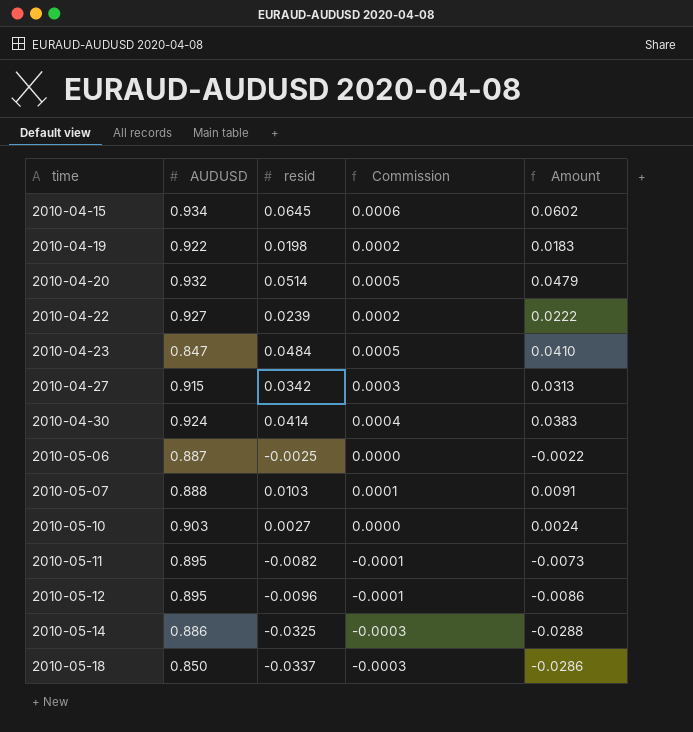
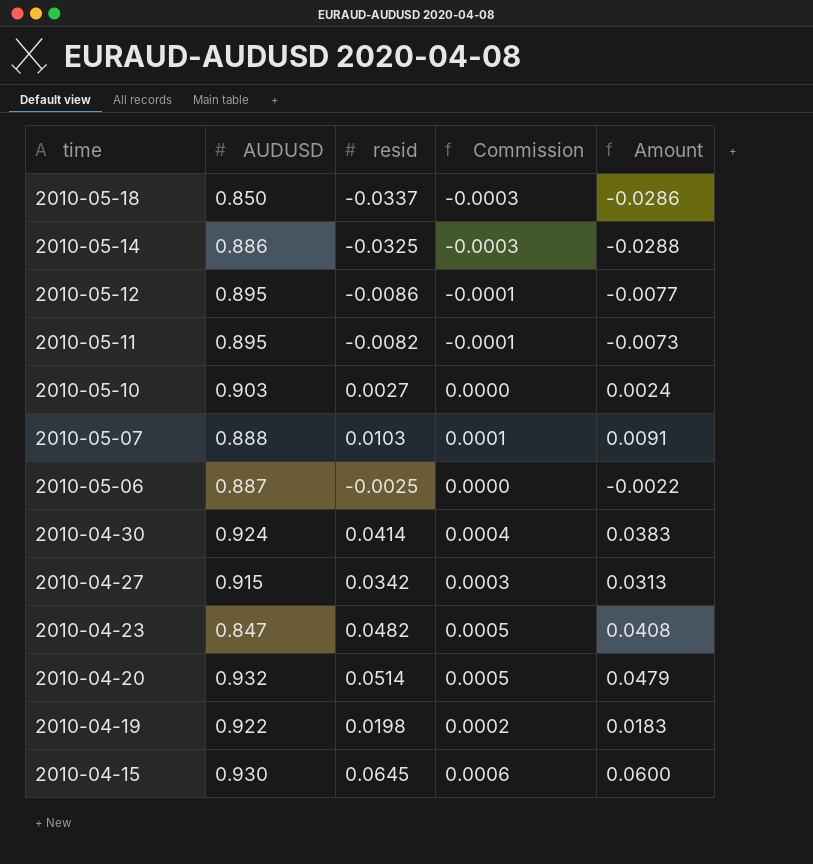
row order: time ascending -> time descending
row 2010-04-22: 0.927 | 0.0239 | 0.0002 | 0.0222 -> none
2010-05-12 | resid: -0.0096 -> -0.0086
2010-05-12 | Amount: -0.0086 -> -0.0077
2010-04-23 | resid: 0.0484 -> 0.0482
2010-04-23 | Amount: 0.0410 -> 0.0408
2010-04-15 | AUDUSD: 0.934 -> 0.930
2010-04-15 | Amount: 0.0602 -> 0.0600

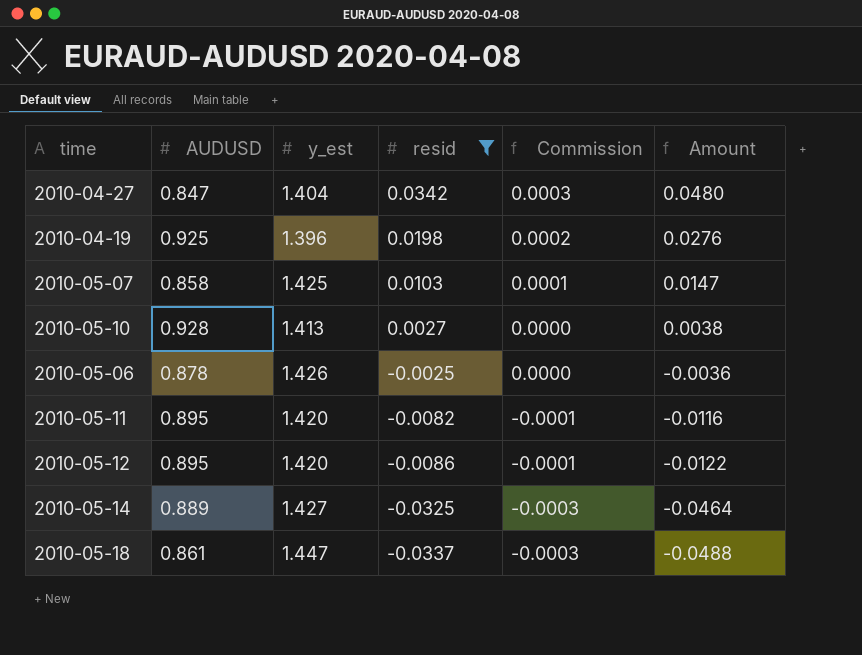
filter: none -> resid <= 0.0342
row order: time descending -> resid descending
column y_est | position: none -> 3
column Amount | formula: [AUDUSD] * [resid] -> [y_est] * [resid]
2010-04-27 | AUDUSD: 0.915 -> 0.847
2010-04-19 | AUDUSD: 0.922 -> 0.925
2010-05-07 | AUDUSD: 0.888 -> 0.858
2010-05-10 | AUDUSD: 0.903 -> 0.928
2010-05-06 | AUDUSD: 0.887 -> 0.878
2010-05-14 | AUDUSD: 0.886 -> 0.889
2010-05-18 | AUDUSD: 0.850 -> 0.861

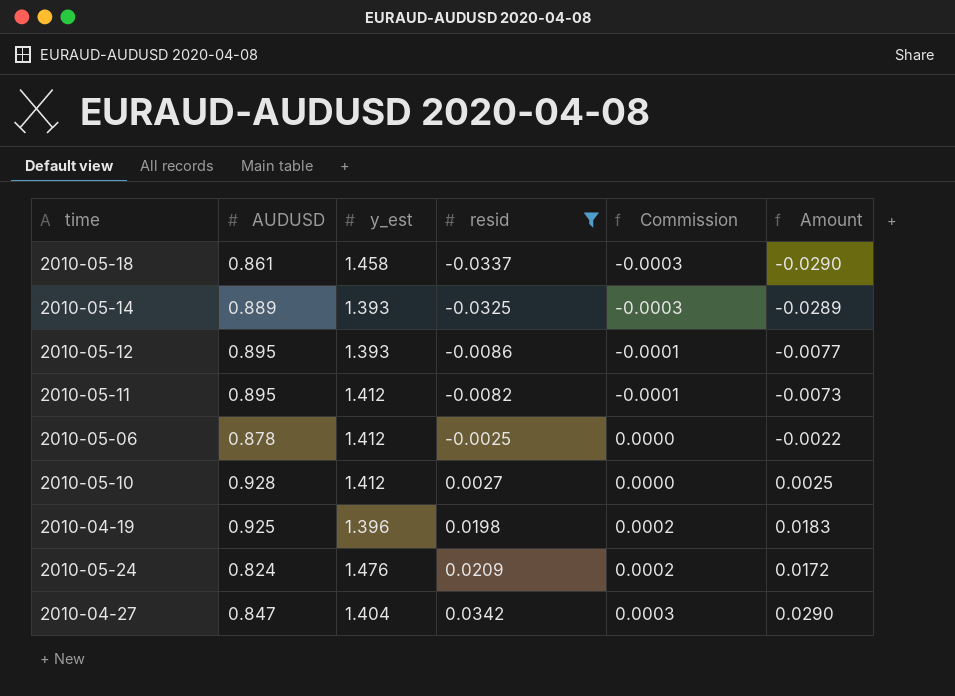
row order: resid descending -> resid ascending
column Amount | formula: [y_est] * [resid] -> [AUDUSD] * [resid]
row 2010-05-07: 0.858 | 1.425 | 0.0103 | 0.0001 | 0.0147 -> none
2010-05-18 | y_est: 1.447 -> 1.458
2010-05-14 | y_est: 1.427 -> 1.393
2010-05-12 | y_est: 1.420 -> 1.393
2010-05-11 | y_est: 1.420 -> 1.412
2010-05-06 | y_est: 1.426 -> 1.412
2010-05-10 | y_est: 1.413 -> 1.412
row 2010-05-24: none -> 0.824 | 1.476 | 0.0209 | 0.0002 | 0.0172

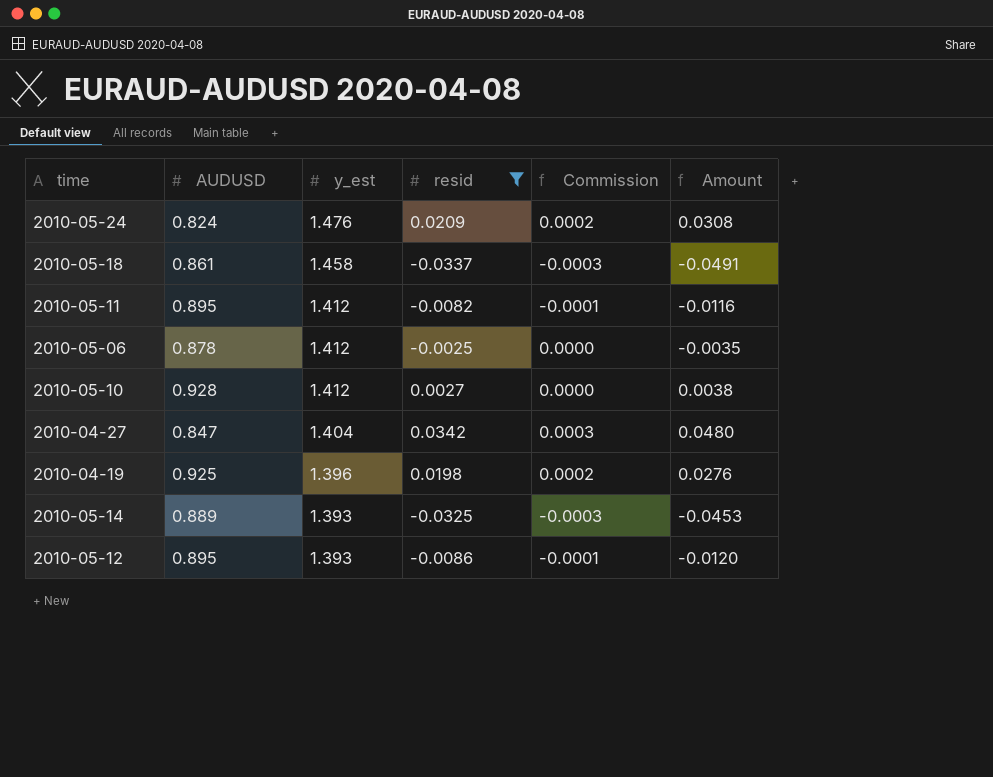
row order: resid ascending -> y_est descending
column Amount | formula: [AUDUSD] * [resid] -> [y_est] * [resid]

